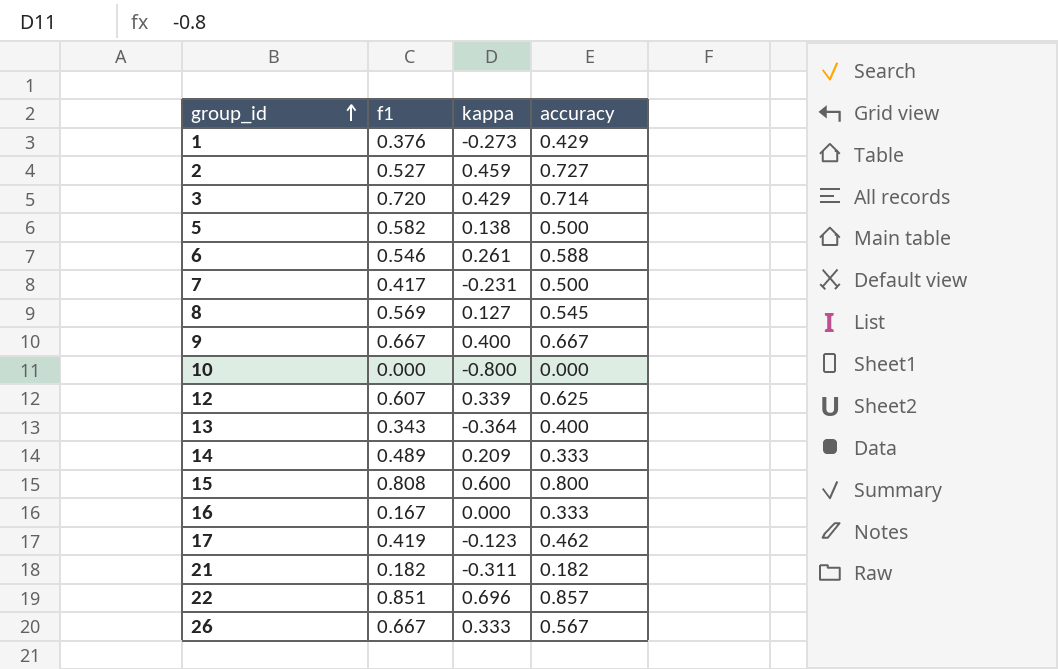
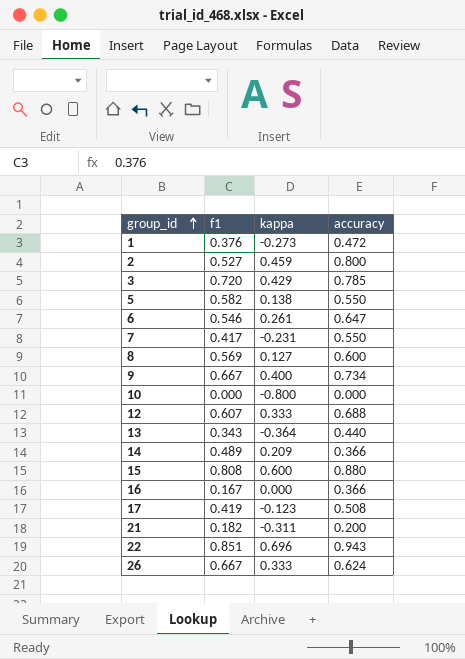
1 | accuracy: 0.429 -> 0.472
2 | accuracy: 0.727 -> 0.800
3 | accuracy: 0.714 -> 0.785
5 | accuracy: 0.500 -> 0.550
6 | accuracy: 0.588 -> 0.647
7 | accuracy: 0.500 -> 0.550
8 | accuracy: 0.545 -> 0.600
9 | accuracy: 0.667 -> 0.734
12 | kappa: 0.339 -> 0.333
12 | accuracy: 0.625 -> 0.688
13 | accuracy: 0.400 -> 0.440
14 | accuracy: 0.333 -> 0.366
15 | accuracy: 0.800 -> 0.880
16 | accuracy: 0.333 -> 0.366
17 | accuracy: 0.462 -> 0.508
21 | accuracy: 0.182 -> 0.200
22 | accuracy: 0.857 -> 0.943
26 | accuracy: 0.567 -> 0.624

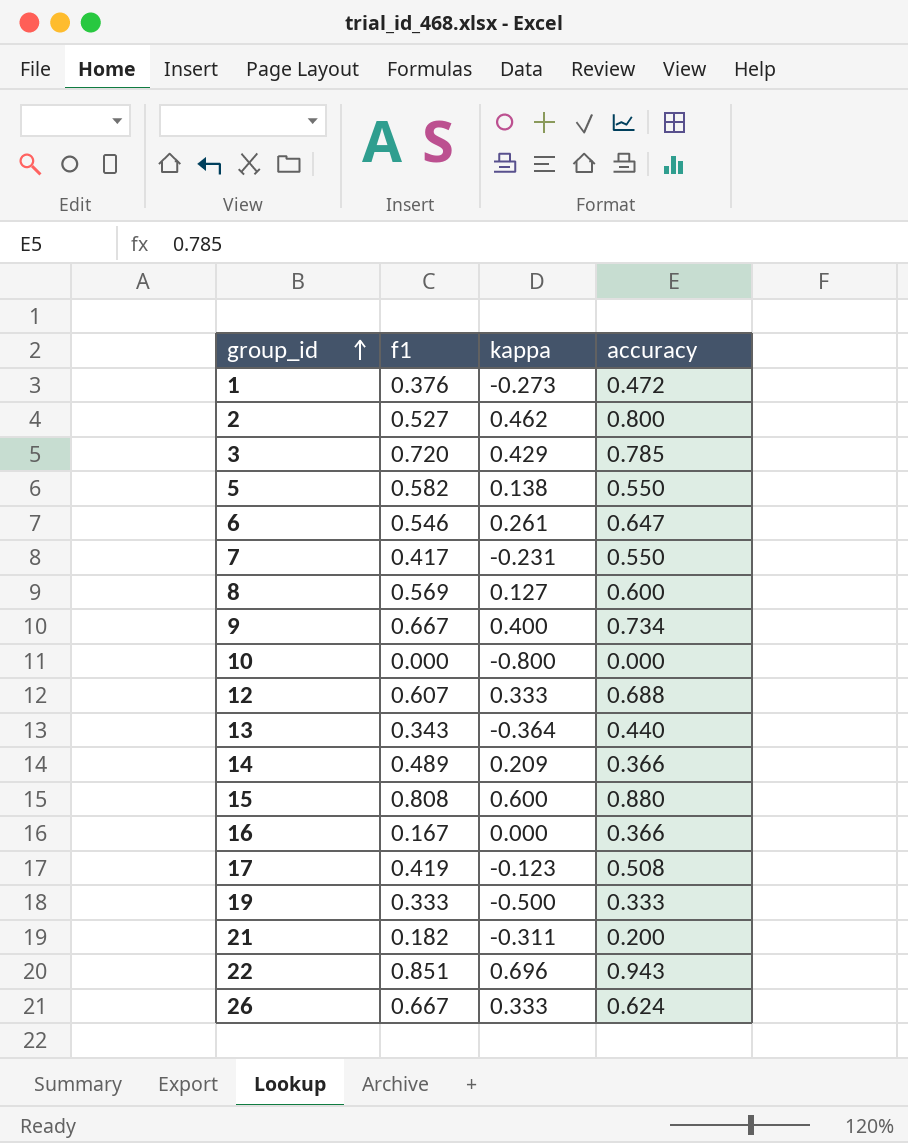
2 | kappa: 0.459 -> 0.462
row 19: none -> 0.333 | -0.500 | 0.333

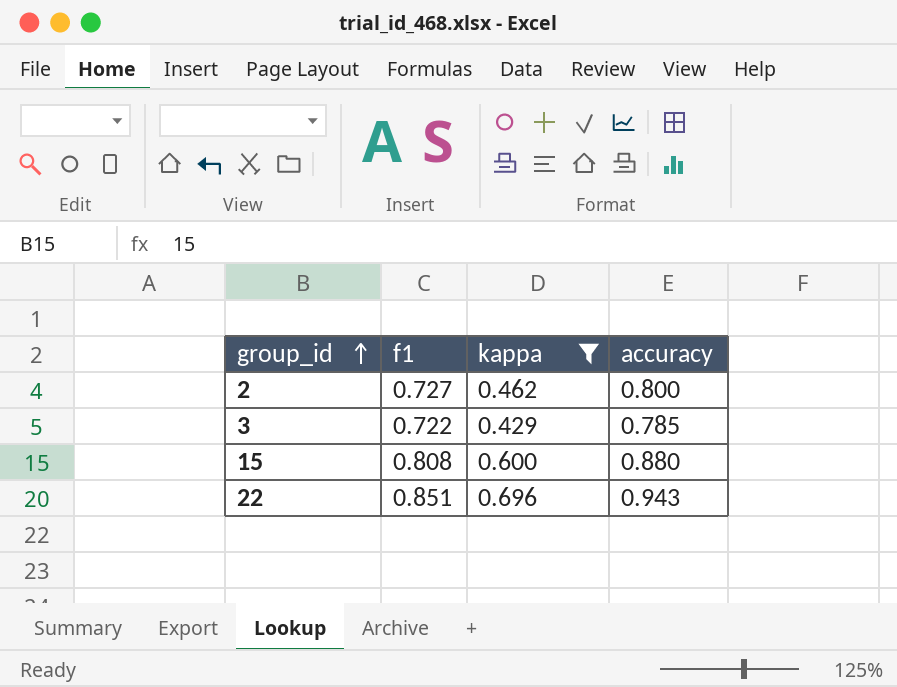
filter: none -> kappa >= 0.429
2 | f1: 0.527 -> 0.727
3 | f1: 0.720 -> 0.722

